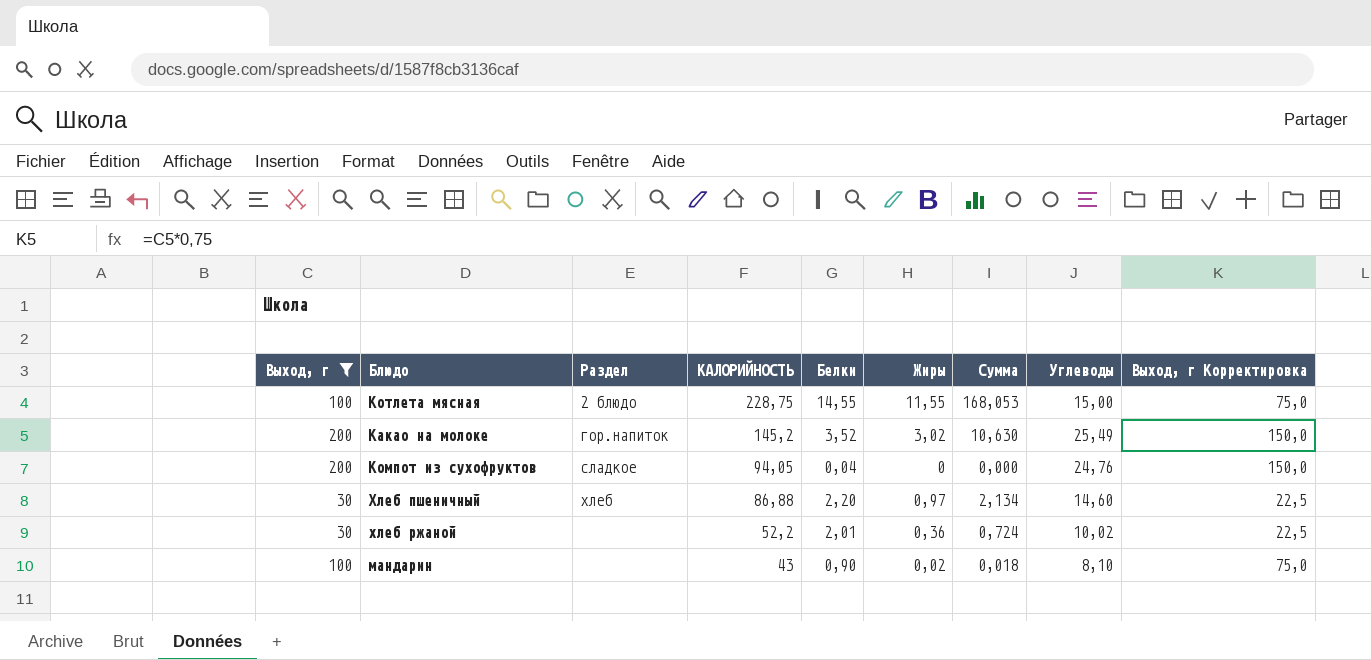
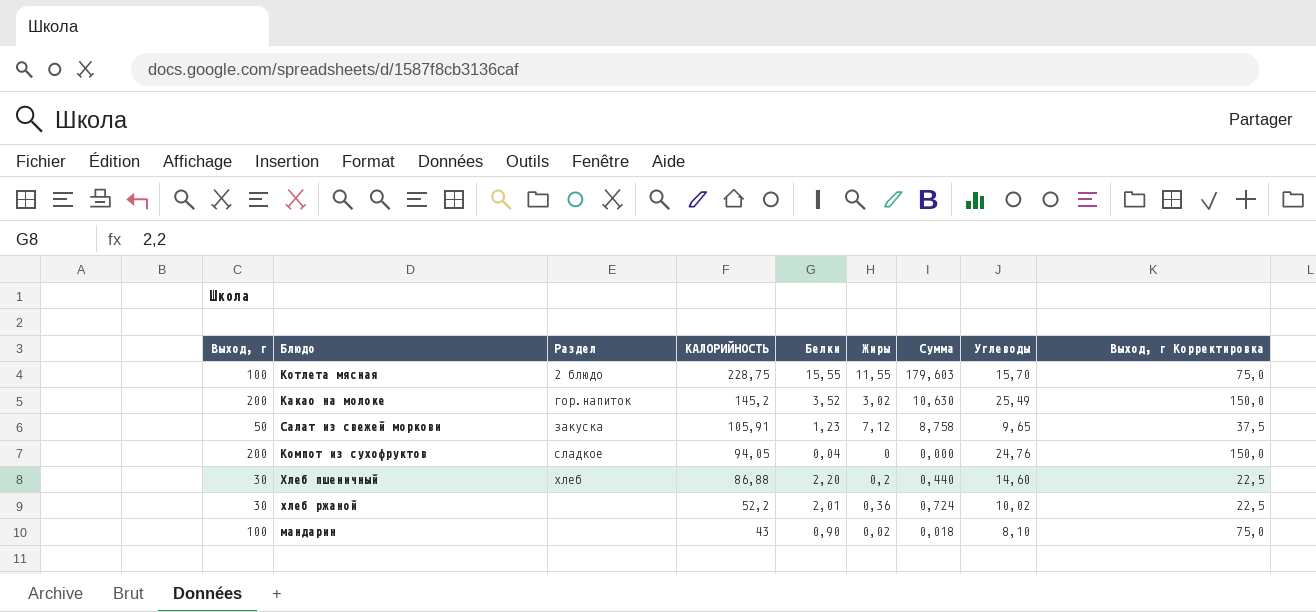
filter: Выход, г != 50 -> none
Котлета мясная | Белки: 14,55 -> 15,55
Котлета мясная | Сумма: 168,053 -> 179,603
Котлета мясная | Углеводы: 15,00 -> 15,70
Хлеб пшеничный | Жиры: 0,97 -> 0,2
Хлеб пшеничный | Сумма: 2,134 -> 0,440

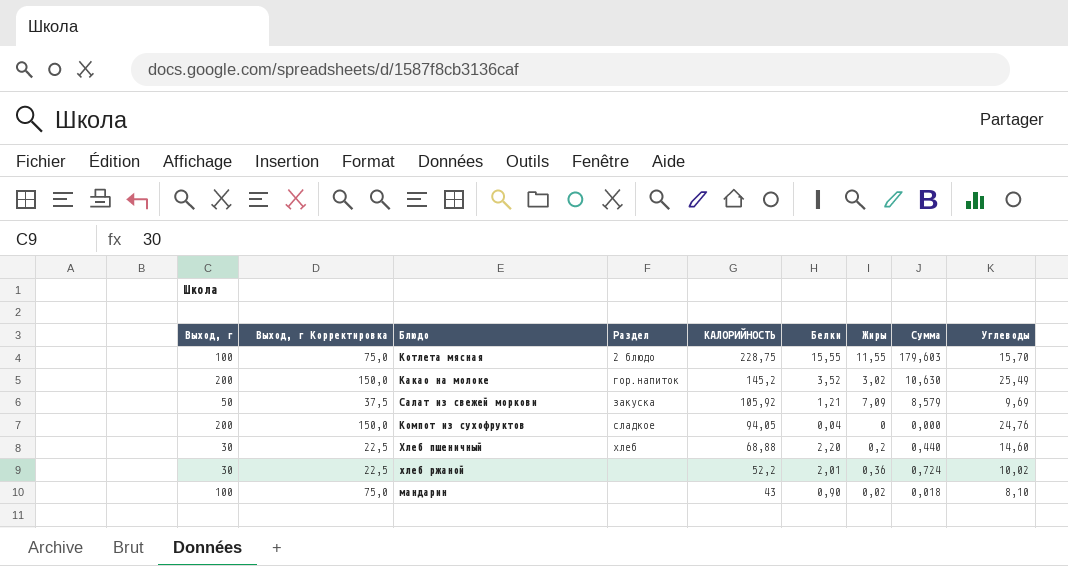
column Выход, г Корректировка | position: 9 -> 2
Салат из свежей моркови | КАЛОРИЙНОСТЬ: 105,91 -> 105,92
Салат из свежей моркови | Белки: 1,23 -> 1,21
Салат из свежей моркови | Жиры: 7,12 -> 7,09
Салат из свежей моркови | Сумма: 8,758 -> 8,579
Салат из свежей моркови | Углеводы: 9,65 -> 9,69
Хлеб пшеничный | КАЛОРИЙНОСТЬ: 86,88 -> 68,88

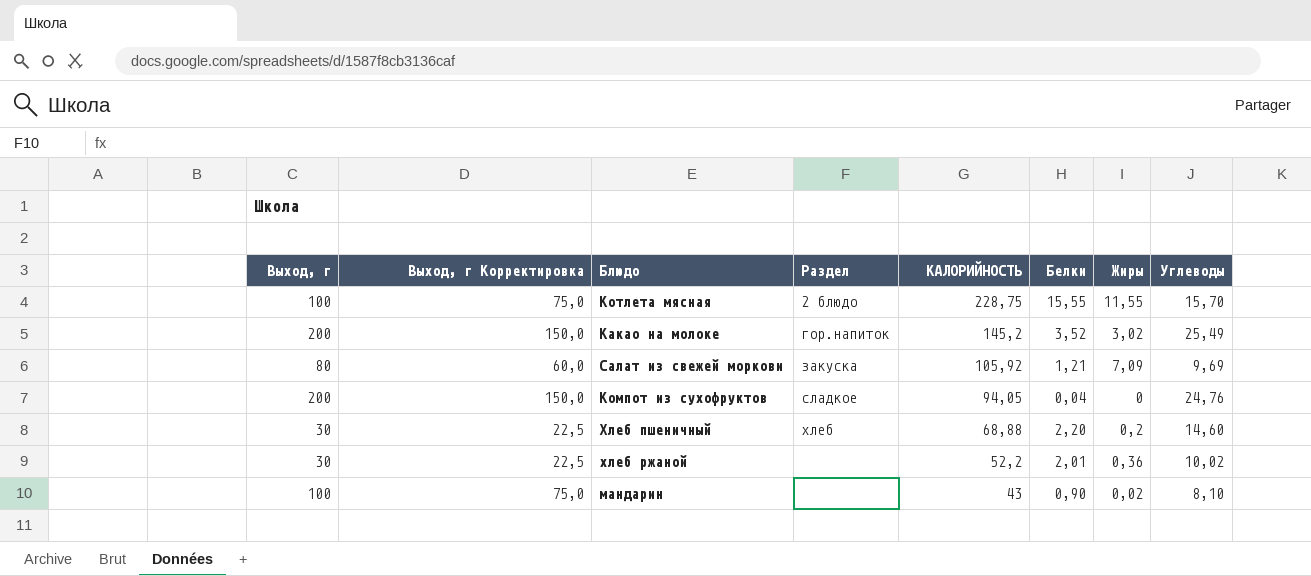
column Сумма | formula: [Белки] * [Жиры] -> none
Салат из свежей моркови | Выход, г: 50 -> 80
Салат из свежей моркови | Выход, г Корректировка: 37,5 -> 60,0

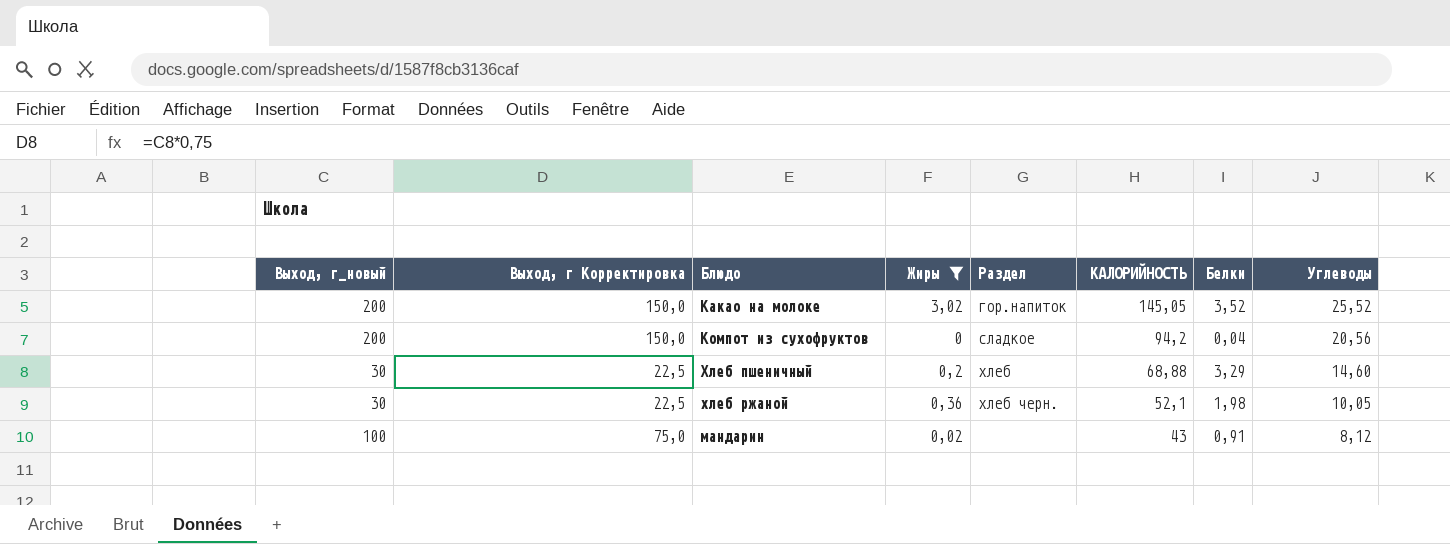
filter: none -> Жиры <= 3,02
column name: Выход, г -> Выход, г_новый
column Жиры | position: 7 -> 4
Какао на молоке | КАЛОРИЙНОСТЬ: 145,2 -> 145,05
Какао на молоке | Углеводы: 25,49 -> 25,52
Компот из сухофруктов | КАЛОРИЙНОСТЬ: 94,05 -> 94,2
Компот из сухофруктов | Углеводы: 24,76 -> 20,56
Хлеб пшеничный | Белки: 2,20 -> 3,29
хлеб ржаной | Раздел: none -> хлеб черн.
хлеб ржаной | КАЛОРИЙНОСТЬ: 52,2 -> 52,1
хлеб ржаной | Белки: 2,01 -> 1,98
хлеб ржаной | Углеводы: 10,02 -> 10,05
мандарин | Белки: 0,90 -> 0,91
мандарин | Углеводы: 8,10 -> 8,12

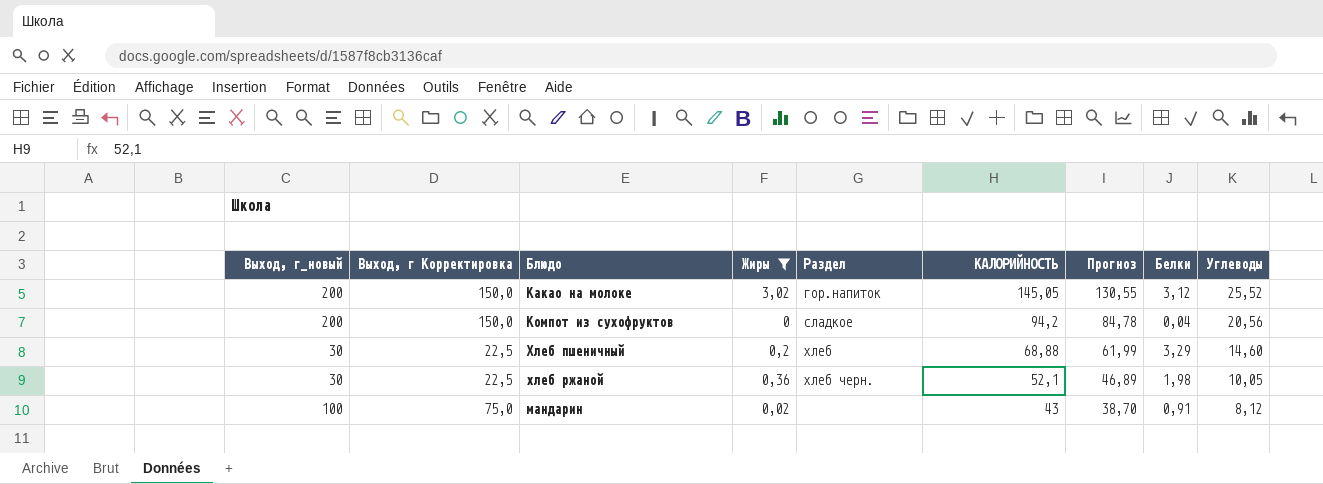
column Прогноз | formula: none -> [КАЛОРИЙНОСТЬ] * 0,9
Какао на молоке | Белки: 3,52 -> 3,12

